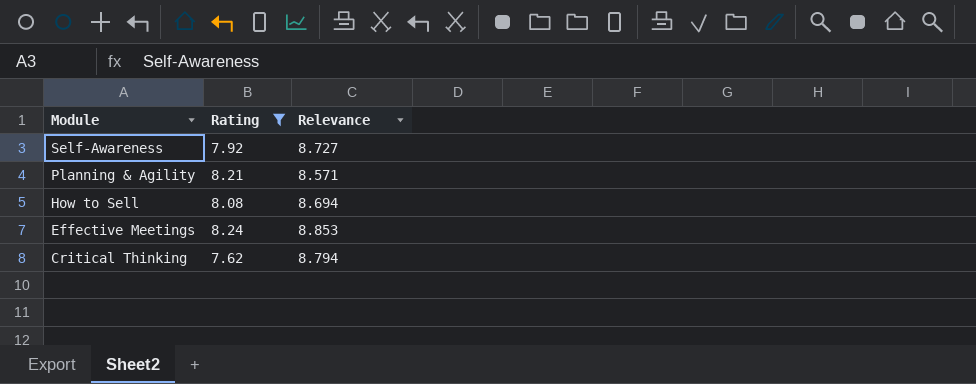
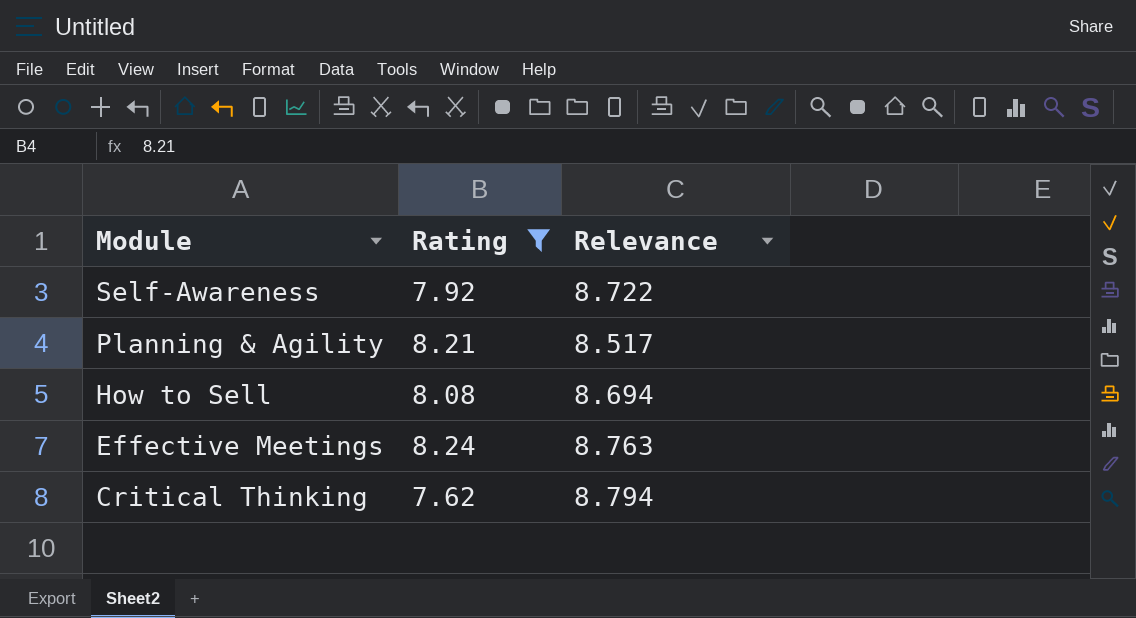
Self-Awareness | Relevance: 8.727 -> 8.722
Planning & Agility | Relevance: 8.571 -> 8.517
Effective Meetings | Relevance: 8.853 -> 8.763

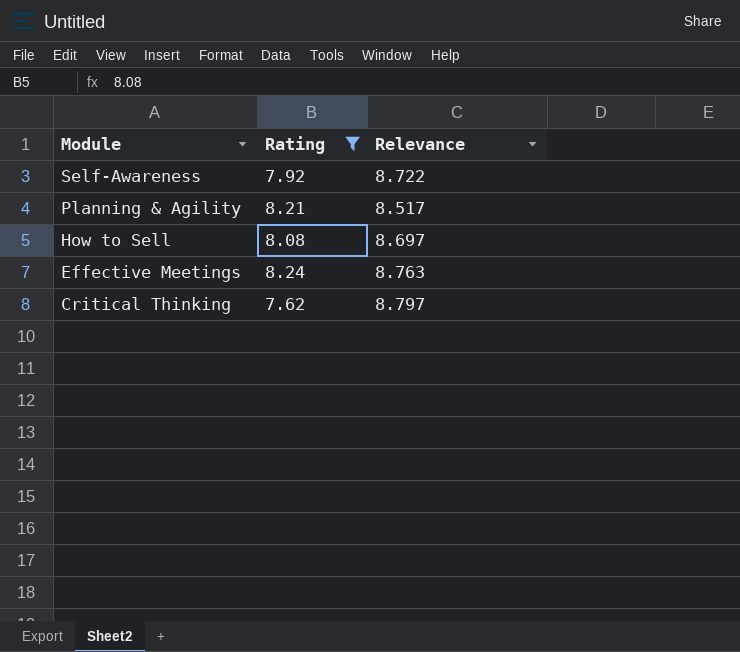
How to Sell | Relevance: 8.694 -> 8.697
Critical Thinking | Relevance: 8.794 -> 8.797

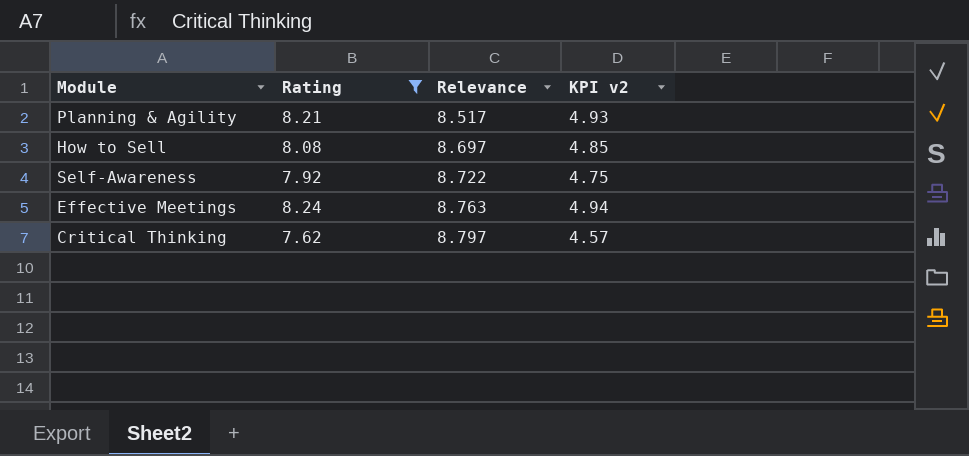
row order: Module descending -> Relevance ascending
column KPI v2 | formula: none -> [Rating] * 0.6

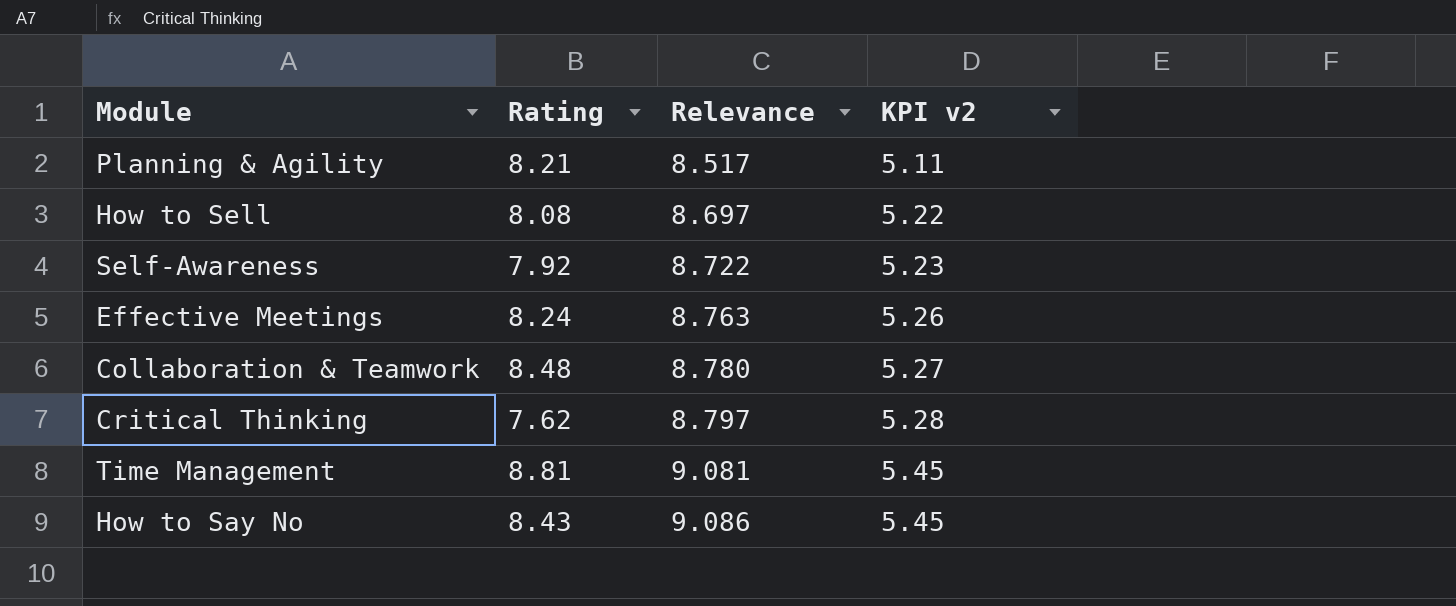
filter: Rating <= 8.24 -> none
column KPI v2 | formula: [Rating] * 0.6 -> [Relevance] * 0.6

